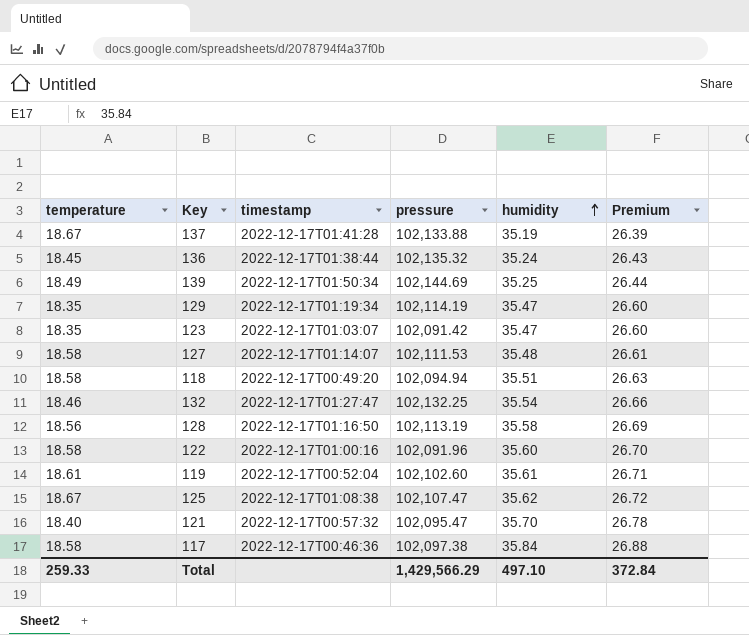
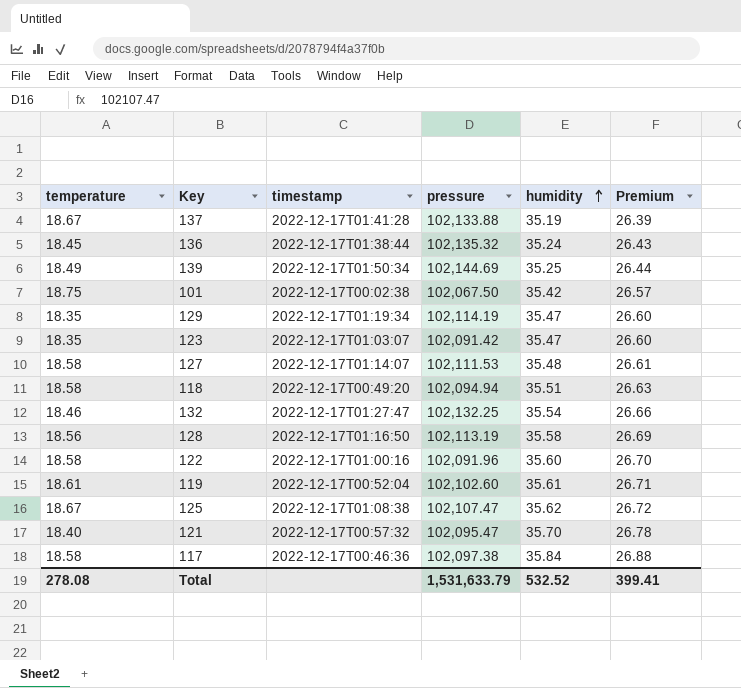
row 101: none -> 18.75 | 2022-12-17T00:02:38 | 102,067.50 | 35.42 | 26.57
Total | temperature: 259.33 -> 278.08
Total | pressure: 1,429,566.29 -> 1,531,633.79
Total | humidity: 497.10 -> 532.52
Total | Premium: 372.84 -> 399.41

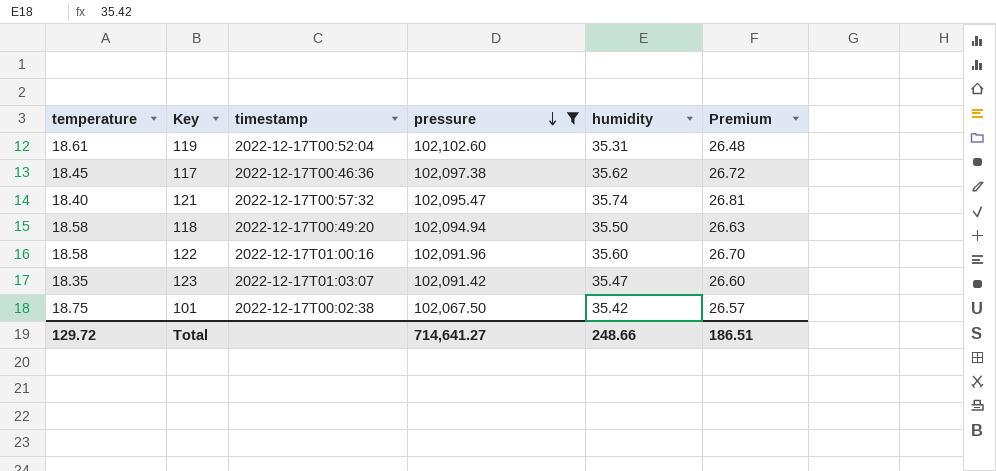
filter: none -> pressure <= 102,102.60
row order: humidity ascending -> pressure descending
119 | humidity: 35.61 -> 35.31
119 | Premium: 26.71 -> 26.48
117 | temperature: 18.58 -> 18.45
117 | humidity: 35.84 -> 35.62
117 | Premium: 26.88 -> 26.72
121 | humidity: 35.70 -> 35.74
121 | Premium: 26.78 -> 26.81
118 | humidity: 35.51 -> 35.50
Total | temperature: 278.08 -> 129.72
Total | pressure: 1,531,633.79 -> 714,641.27
Total | humidity: 532.52 -> 248.66
Total | Premium: 399.41 -> 186.51

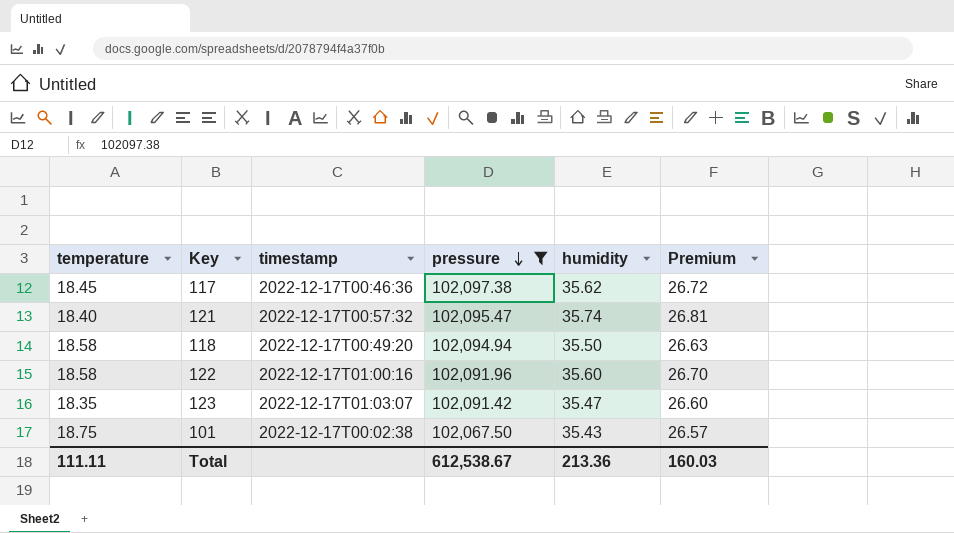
row 119: 18.61 | 2022-12-17T00:52:04 | 102,102.60 | 35.31 | 26.48 -> none
101 | humidity: 35.42 -> 35.43
Total | temperature: 129.72 -> 111.11
Total | pressure: 714,641.27 -> 612,538.67
Total | humidity: 248.66 -> 213.36
Total | Premium: 186.51 -> 160.03

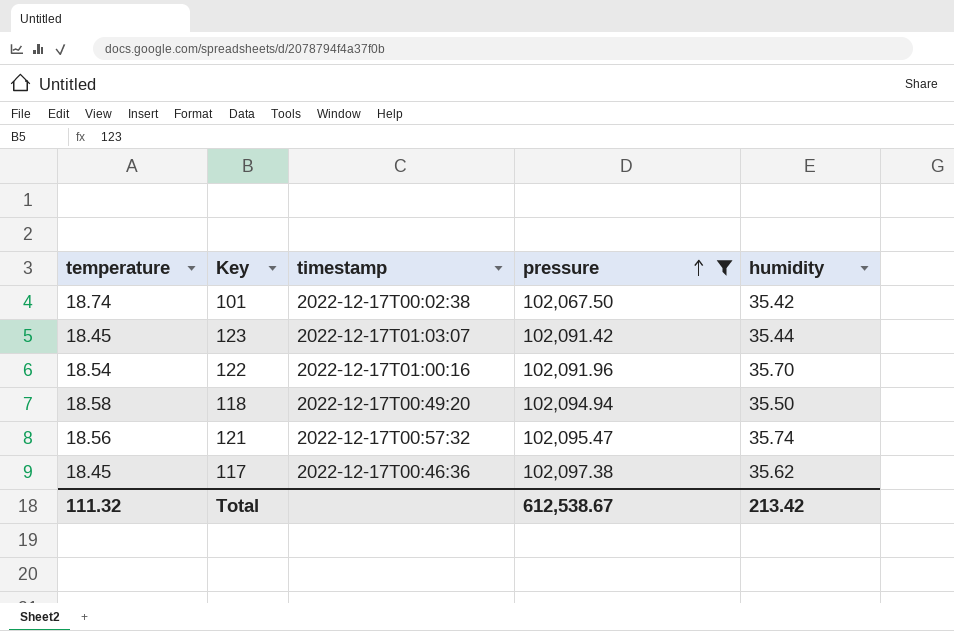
row order: pressure descending -> pressure ascending
column Premium | formula: [humidity] * 0.75 -> none
101 | temperature: 18.75 -> 18.74
101 | humidity: 35.43 -> 35.42
123 | temperature: 18.35 -> 18.45
123 | humidity: 35.47 -> 35.44
122 | temperature: 18.58 -> 18.54
122 | humidity: 35.60 -> 35.70
121 | temperature: 18.40 -> 18.56
Total | temperature: 111.11 -> 111.32
Total | humidity: 213.36 -> 213.42

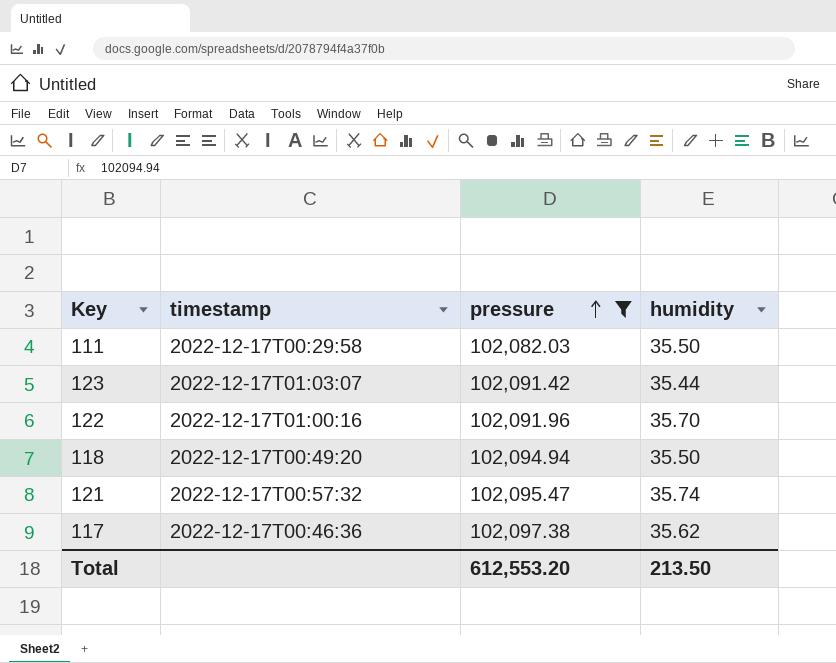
column temperature | position: 1 -> none
row 101: 18.74 | 2022-12-17T00:02:38 | 102,067.50 | 35.42 -> none
row 111: none -> 2022-12-17T00:29:58 | 102,082.03 | 35.50
Total | pressure: 612,538.67 -> 612,553.20
Total | humidity: 213.42 -> 213.50

